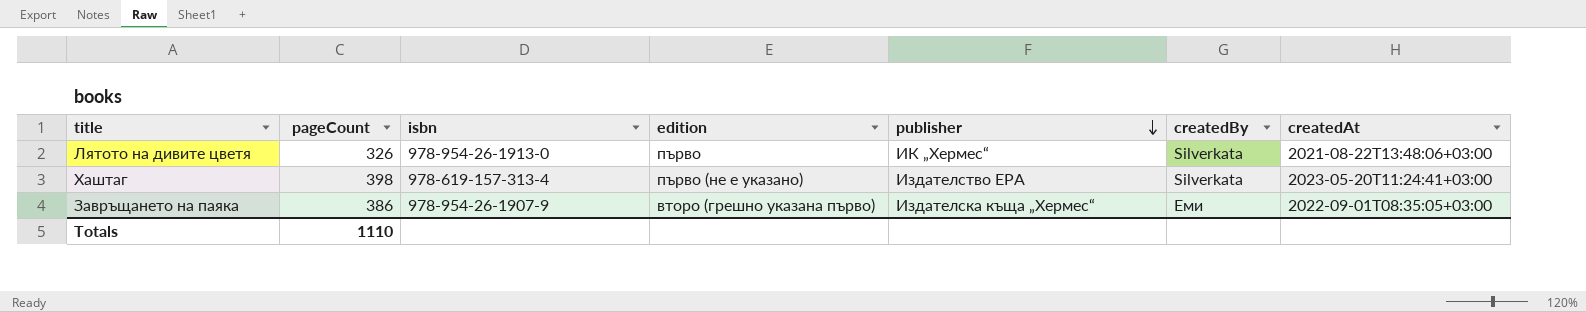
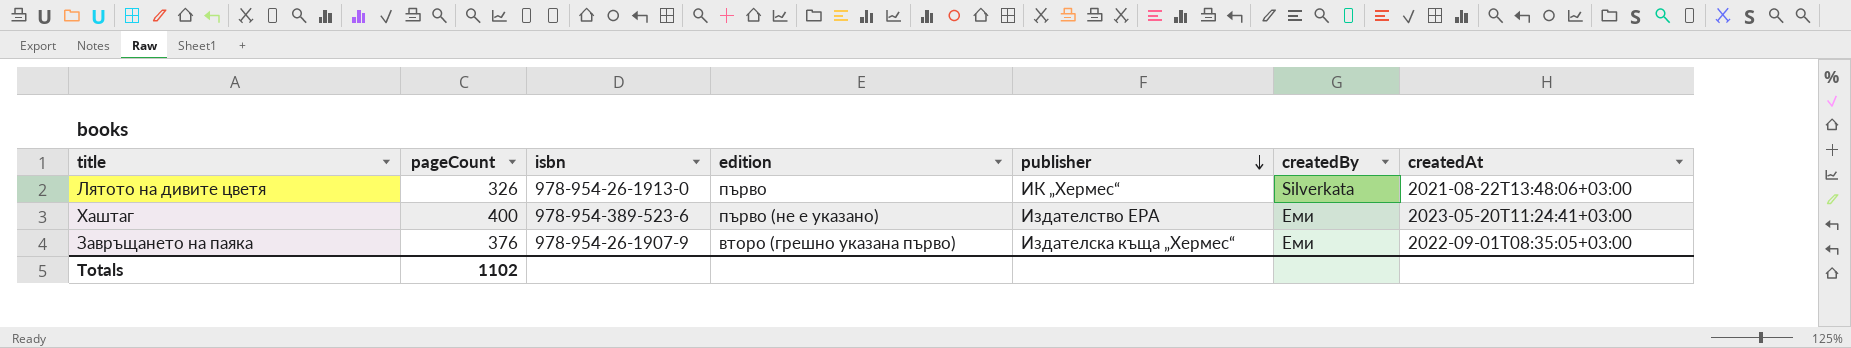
Хаштаг | pageCount: 398 -> 400
Хаштаг | isbn: 978-619-157-313-4 -> 978-954-389-523-6
Хаштаг | createdBy: Silverkata -> Еми
Завръщането на паяка | pageCount: 386 -> 376
Totals | pageCount: 1110 -> 1102

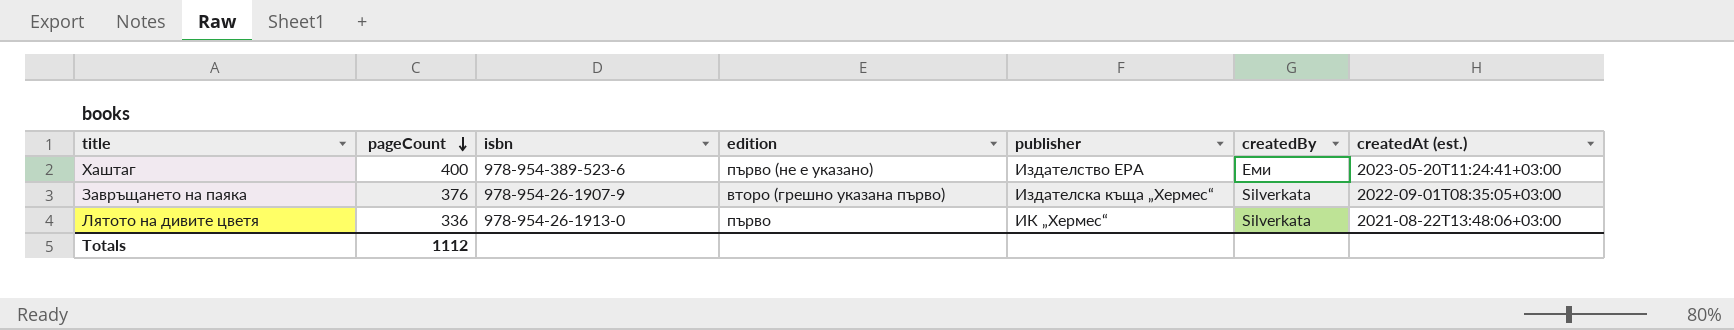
row order: publisher descending -> pageCount descending
column name: createdAt -> createdAt (est.)
Завръщането на паяка | createdBy: Еми -> Silverkata
Лятото на дивите цветя | pageCount: 326 -> 336
Totals | pageCount: 1102 -> 1112

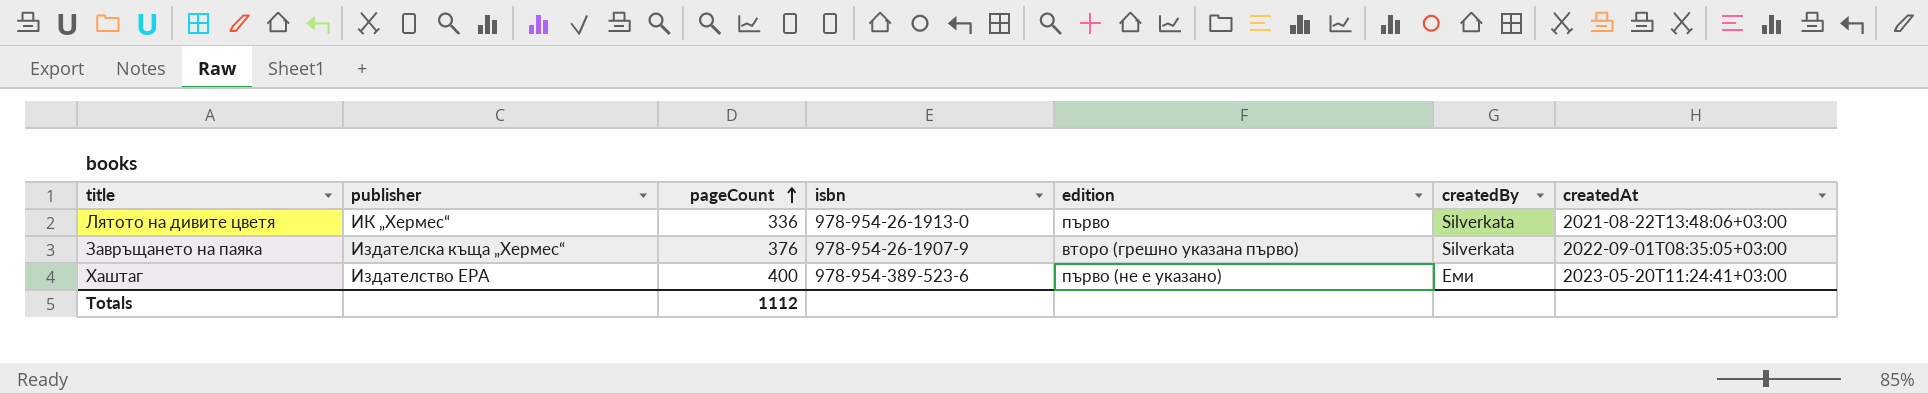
row order: pageCount descending -> pageCount ascending
column publisher | position: 5 -> 2
column name: createdAt (est.) -> createdAt

